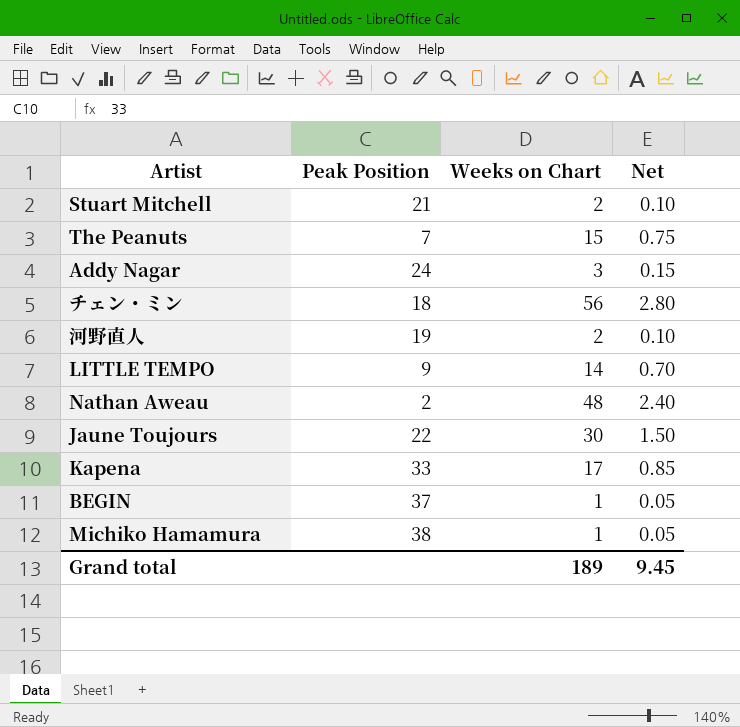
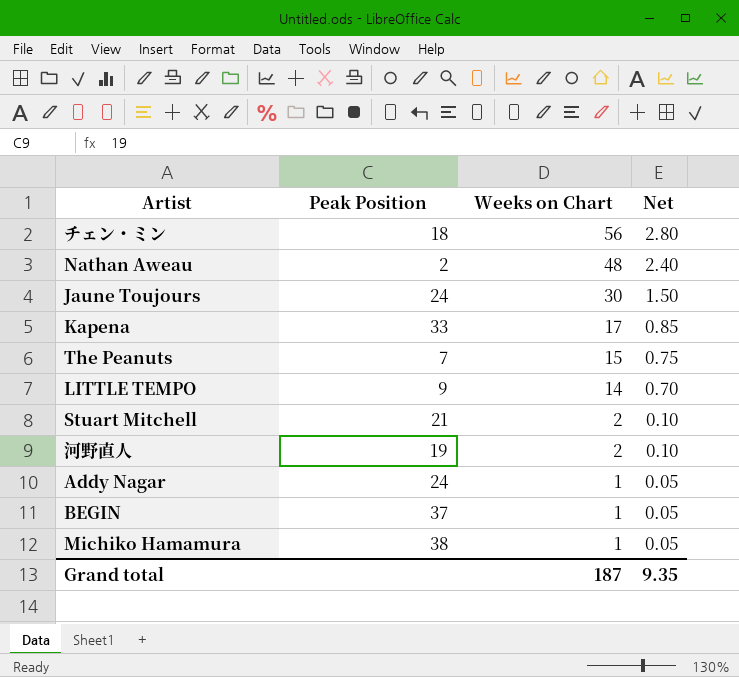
row order: none -> Weeks on Chart descending
Jaune Toujours | Peak Position: 22 -> 24
Addy Nagar | Weeks on Chart: 3 -> 1
Addy Nagar | Net: 0.15 -> 0.05
Grand total | Weeks on Chart: 189 -> 187
Grand total | Net: 9.45 -> 9.35

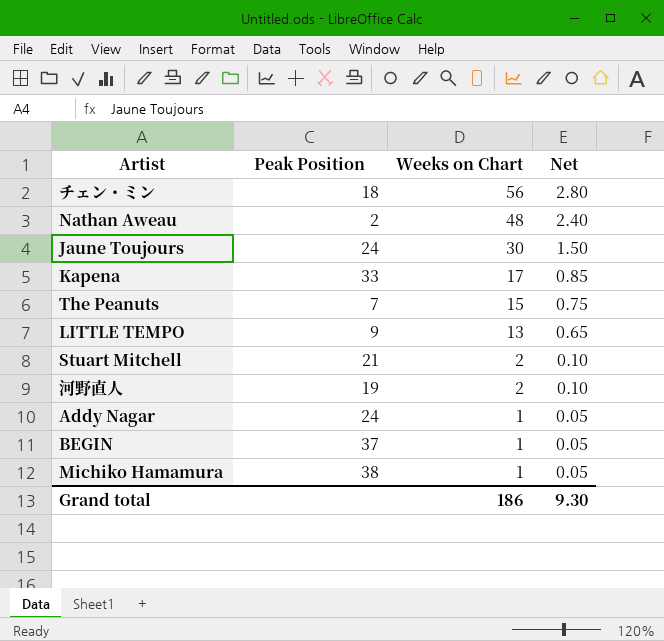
LITTLE TEMPO | Weeks on Chart: 14 -> 13
LITTLE TEMPO | Net: 0.70 -> 0.65
Grand total | Weeks on Chart: 187 -> 186
Grand total | Net: 9.35 -> 9.30

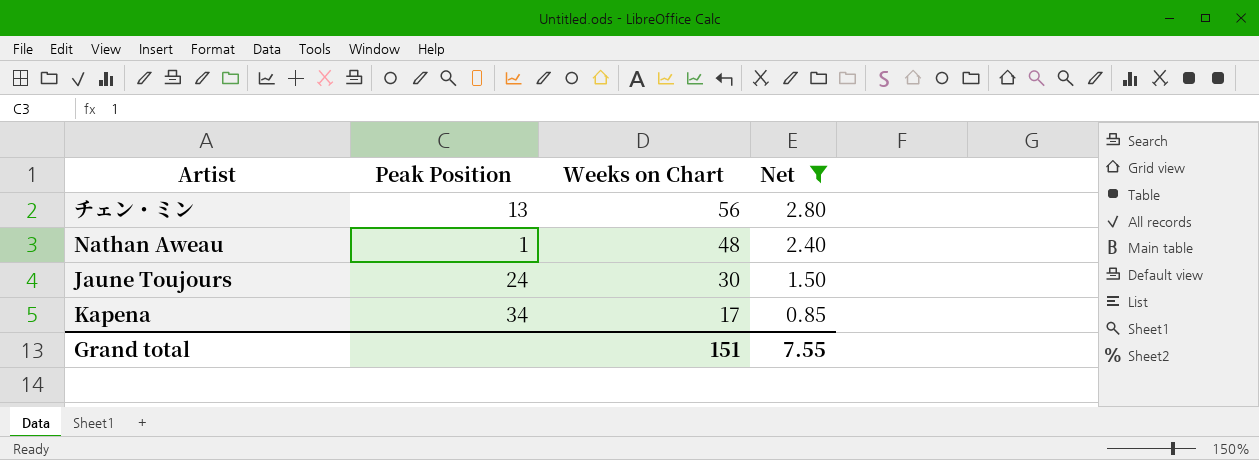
filter: none -> Net >= 0.85
チェン・ミン | Peak Position: 18 -> 13
Nathan Aweau | Peak Position: 2 -> 1
Kapena | Peak Position: 33 -> 34
Grand total | Weeks on Chart: 186 -> 151
Grand total | Net: 9.30 -> 7.55

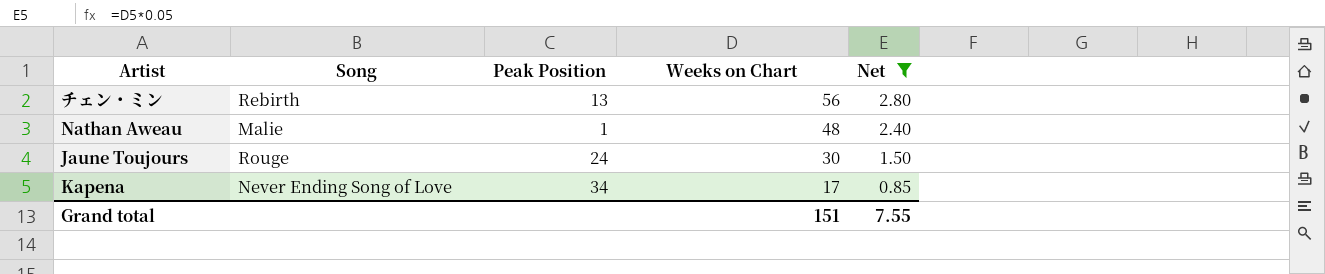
column Song | position: none -> 2

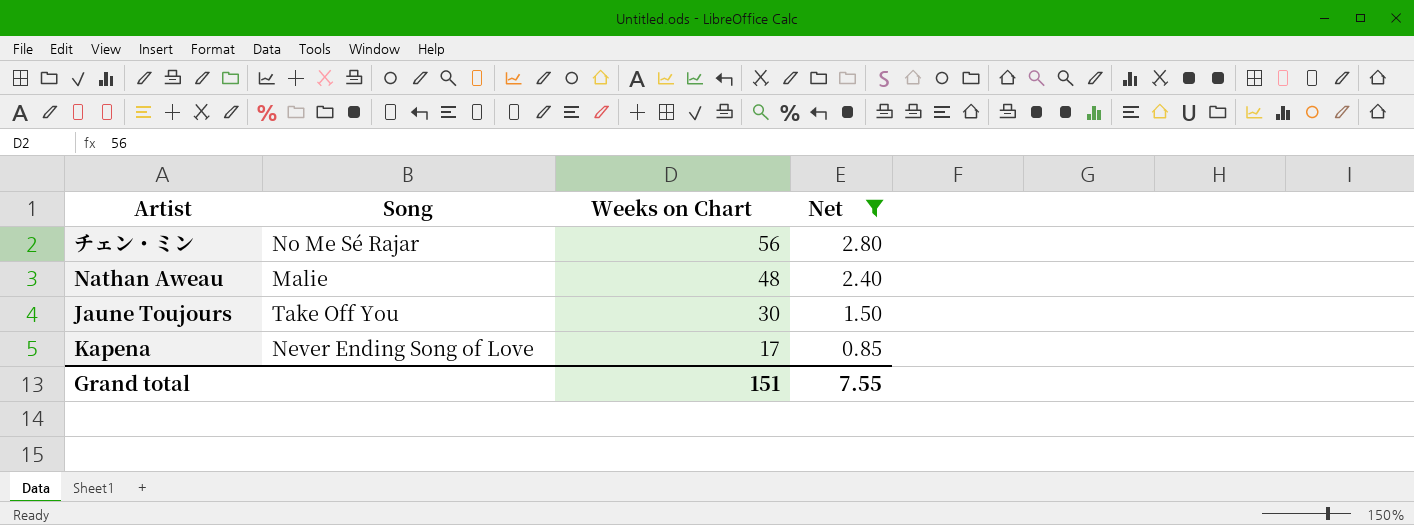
column Peak Position | position: 3 -> none
チェン・ミン | Song: Rebirth -> No Me Sé Rajar
Jaune Toujours | Song: Rouge -> Take Off You

